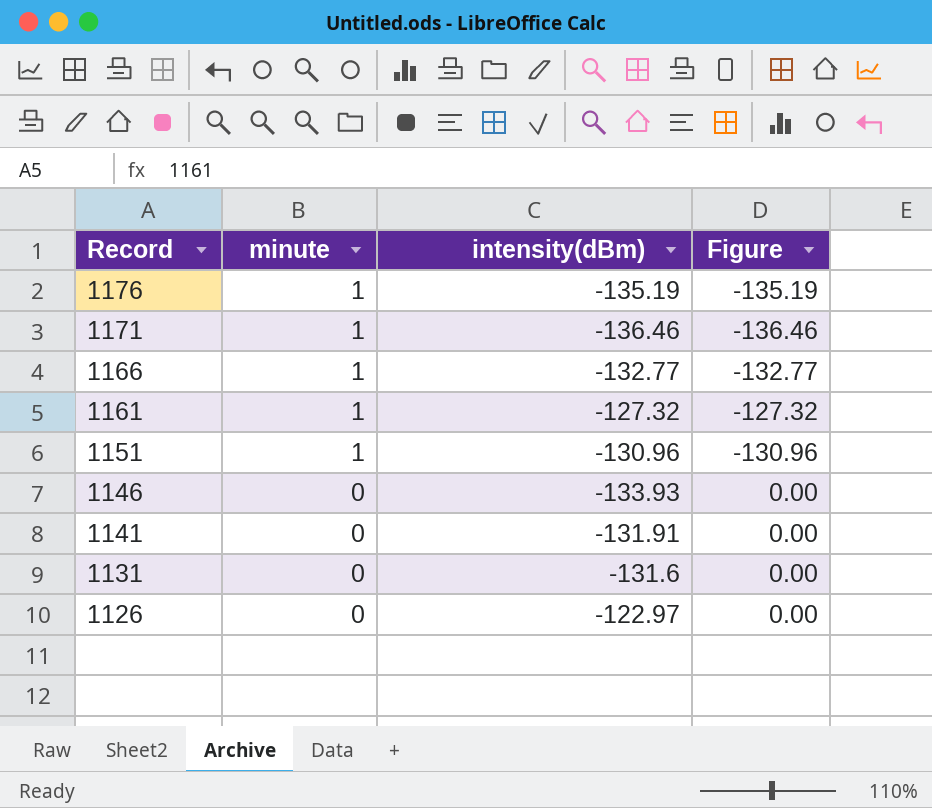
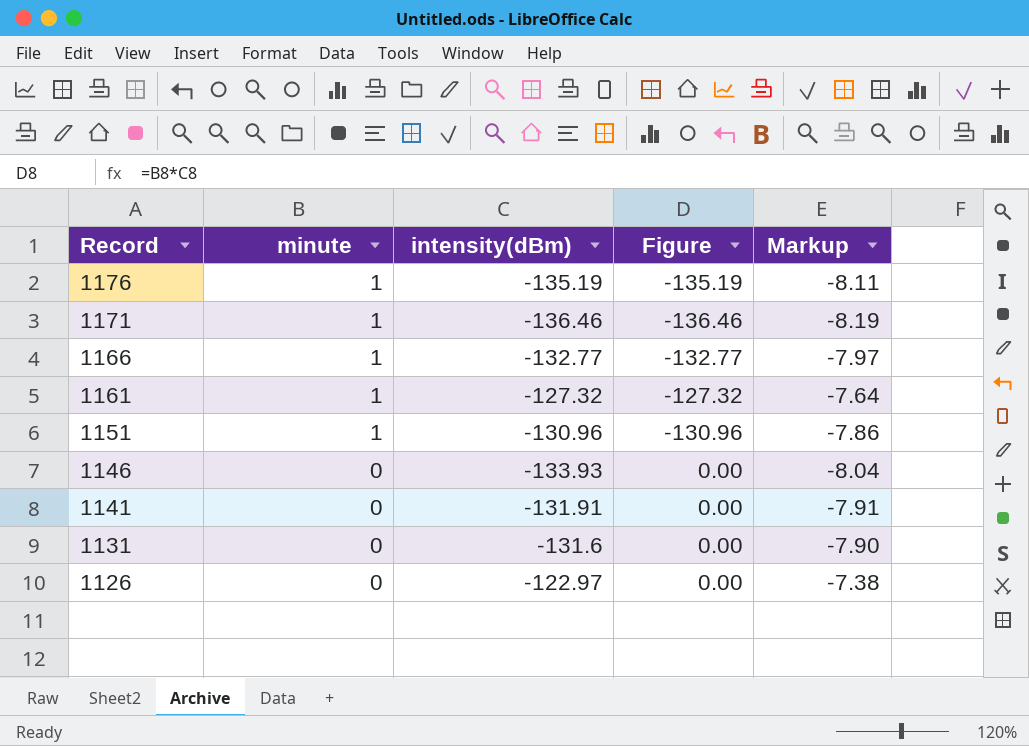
column Markup | formula: none -> [intensity(dBm)] * 0.06

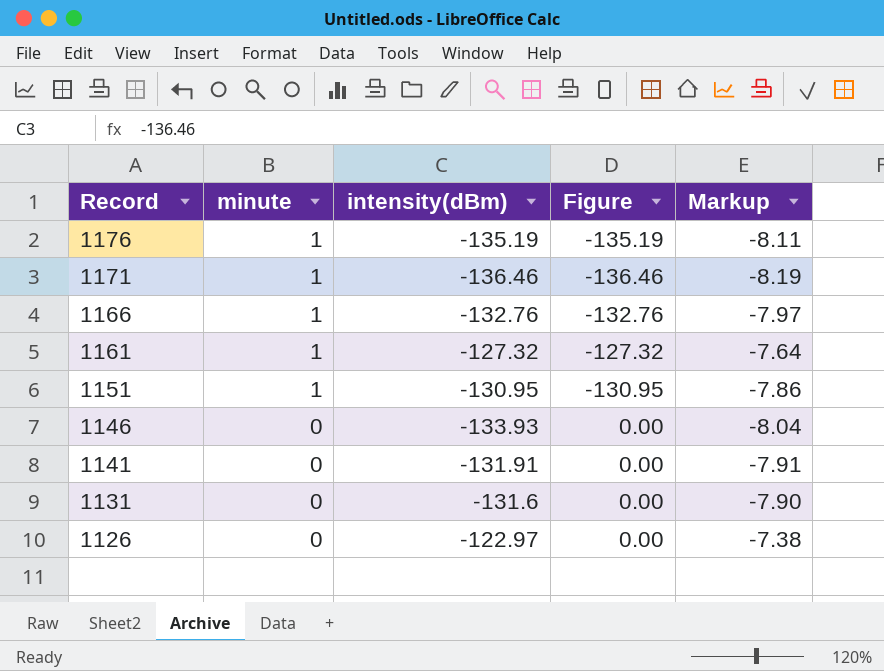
1166 | intensity(dBm): -132.77 -> -132.76
1166 | Figure: -132.77 -> -132.76
1151 | intensity(dBm): -130.96 -> -130.95
1151 | Figure: -130.96 -> -130.95

